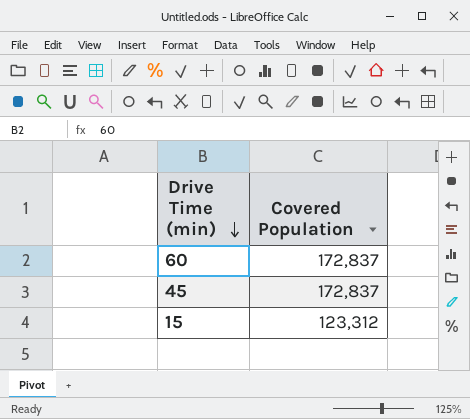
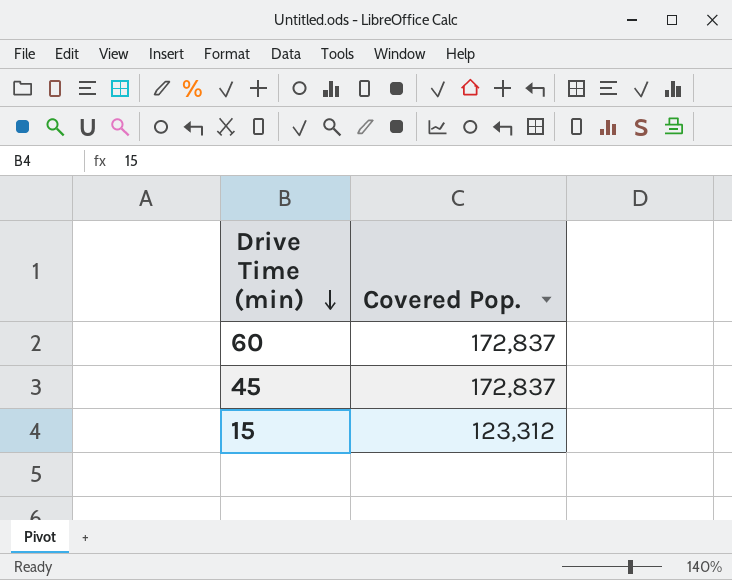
column name: Covered Population -> Covered Pop.

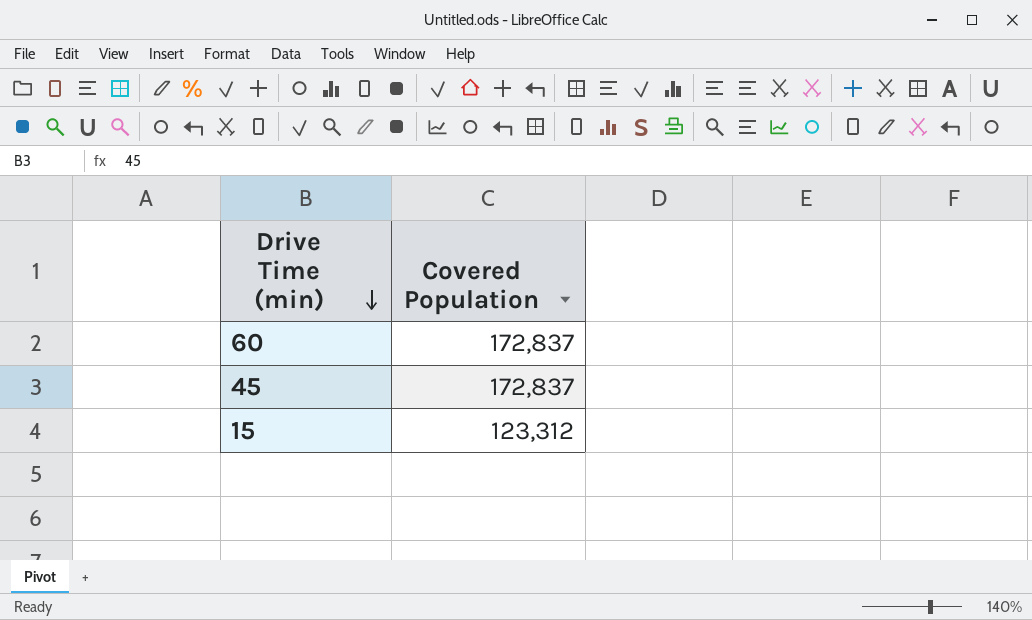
column name: Covered Pop. -> Covered Population

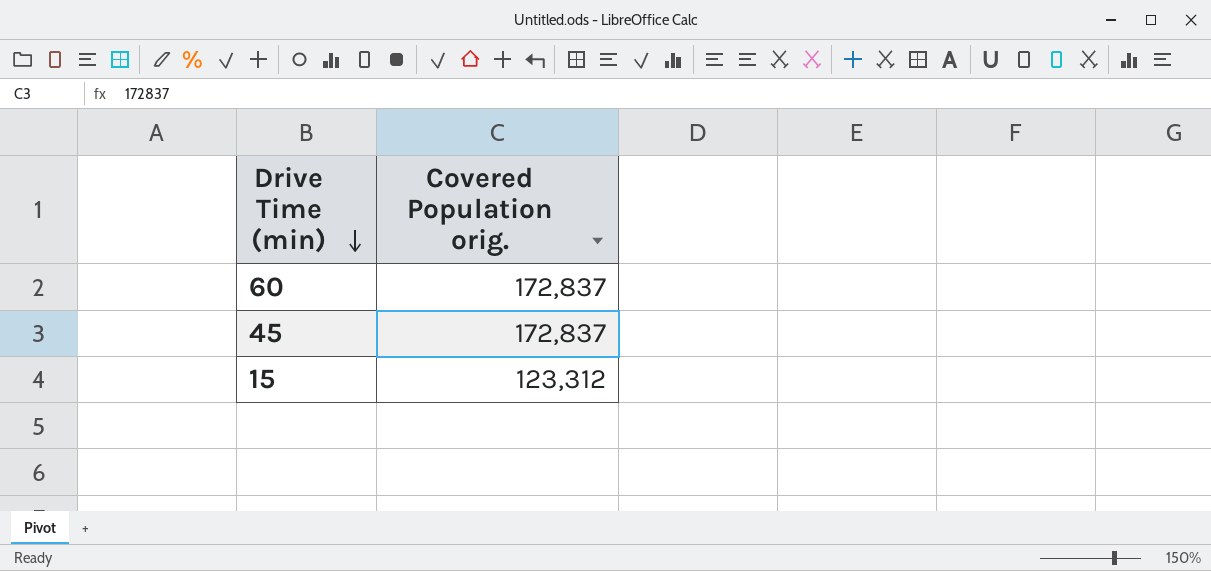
column name: Covered Population -> Covered Population orig.

